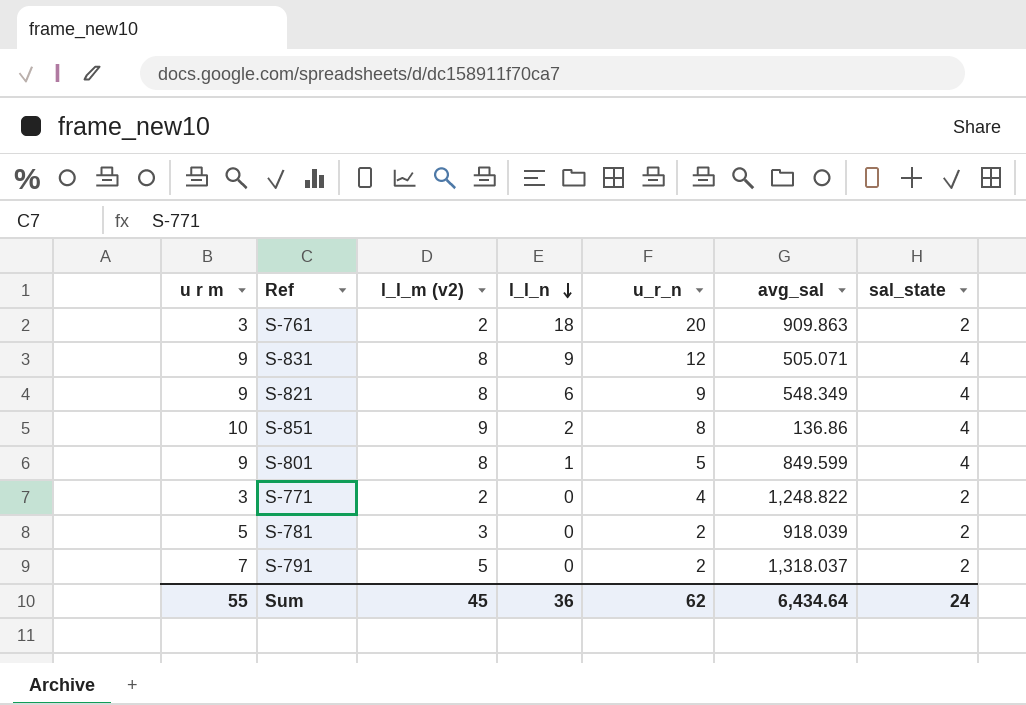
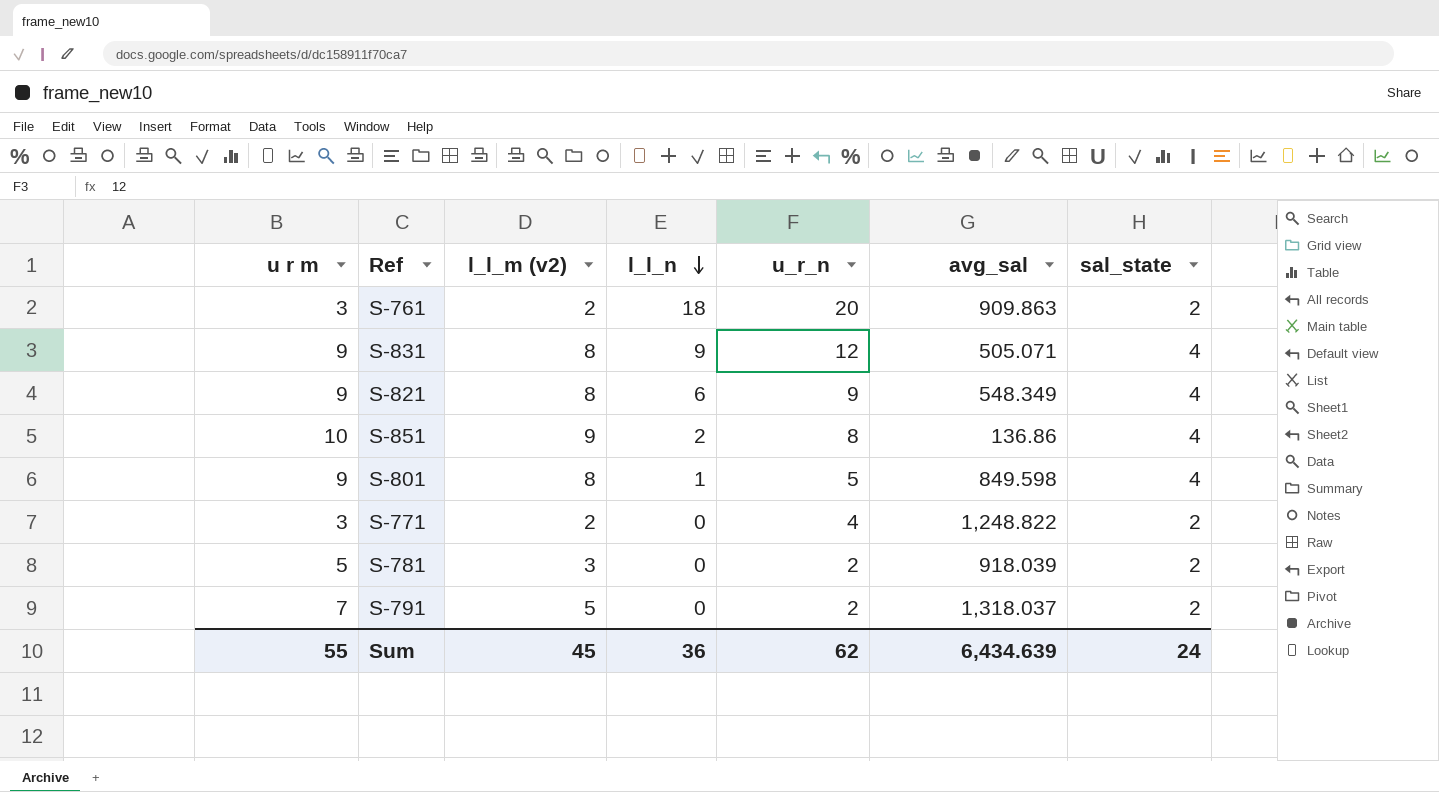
S-801 | avg_sal: 849.599 -> 849.598
Sum | avg_sal: 6,434.64 -> 6,434.639

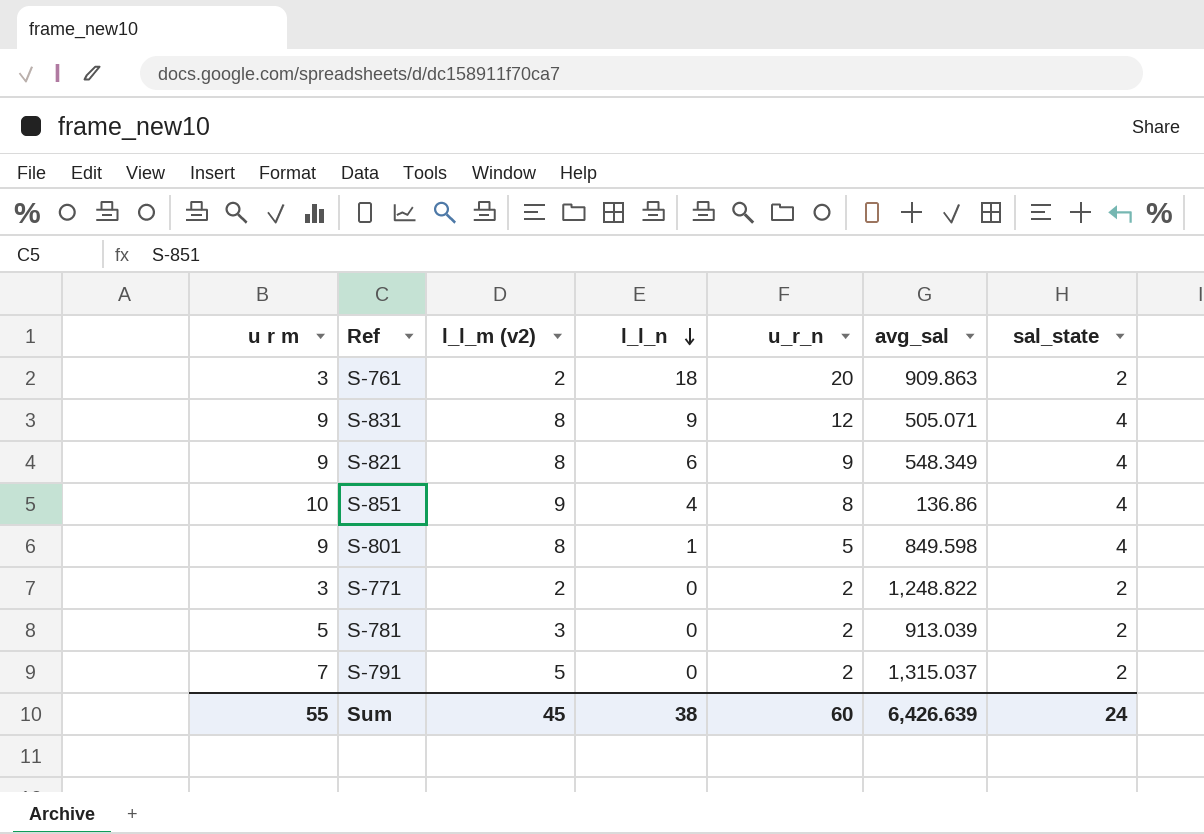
S-851 | l_l_n: 2 -> 4
S-771 | u_r_n: 4 -> 2
S-781 | avg_sal: 918.039 -> 913.039
S-791 | avg_sal: 1,318.037 -> 1,315.037
Sum | l_l_n: 36 -> 38
Sum | u_r_n: 62 -> 60
Sum | avg_sal: 6,434.639 -> 6,426.639

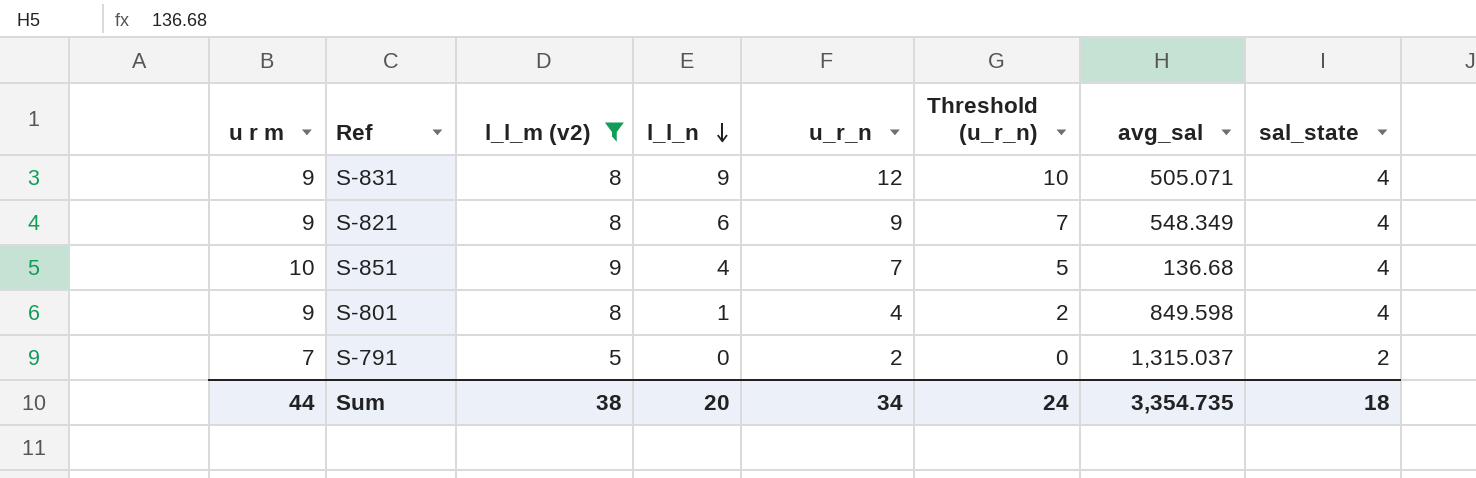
filter: none -> l_l_m (v2) >= 5
column Threshold (u_r_n) | formula: none -> [u_r_n] - 2
S-851 | u_r_n: 8 -> 7
S-851 | avg_sal: 136.86 -> 136.68
S-801 | u_r_n: 5 -> 4
Sum | u r m: 55 -> 44
Sum | l_l_m (v2): 45 -> 38
Sum | l_l_n: 38 -> 20
Sum | u_r_n: 60 -> 34
Sum | avg_sal: 6,426.639 -> 3,354.735
Sum | sal_state: 24 -> 18

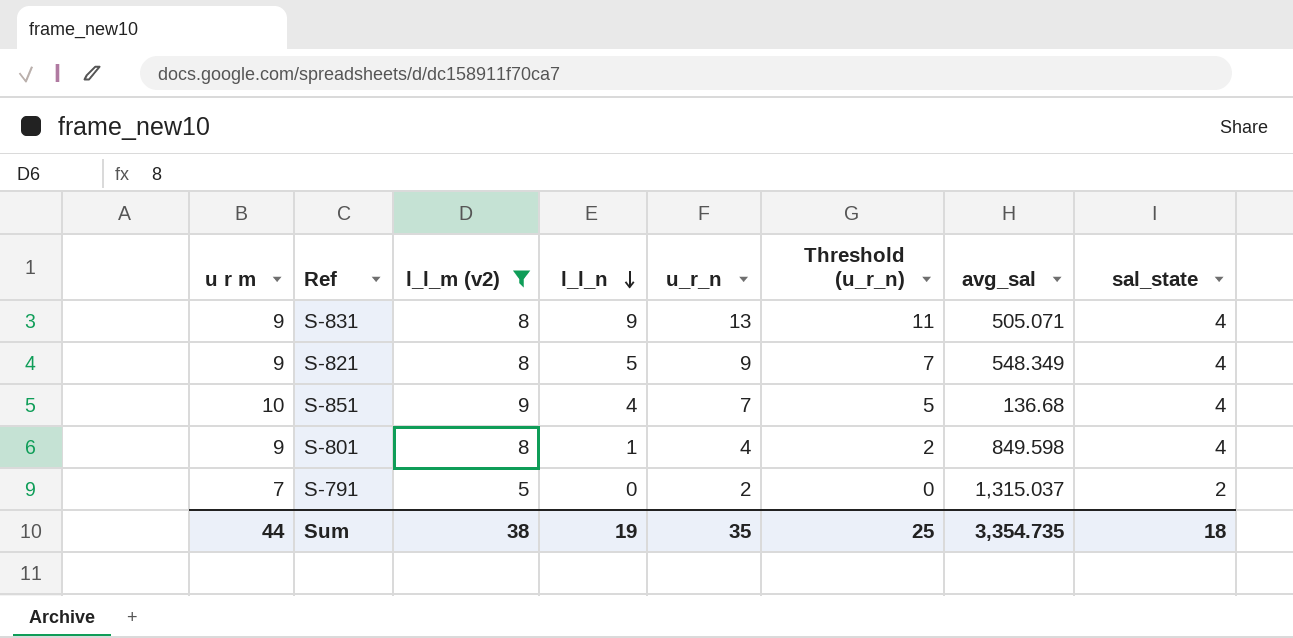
S-831 | u_r_n: 12 -> 13
S-831 | Threshold (u_r_n): 10 -> 11
S-821 | l_l_n: 6 -> 5
Sum | l_l_n: 20 -> 19
Sum | u_r_n: 34 -> 35
Sum | Threshold (u_r_n): 24 -> 25

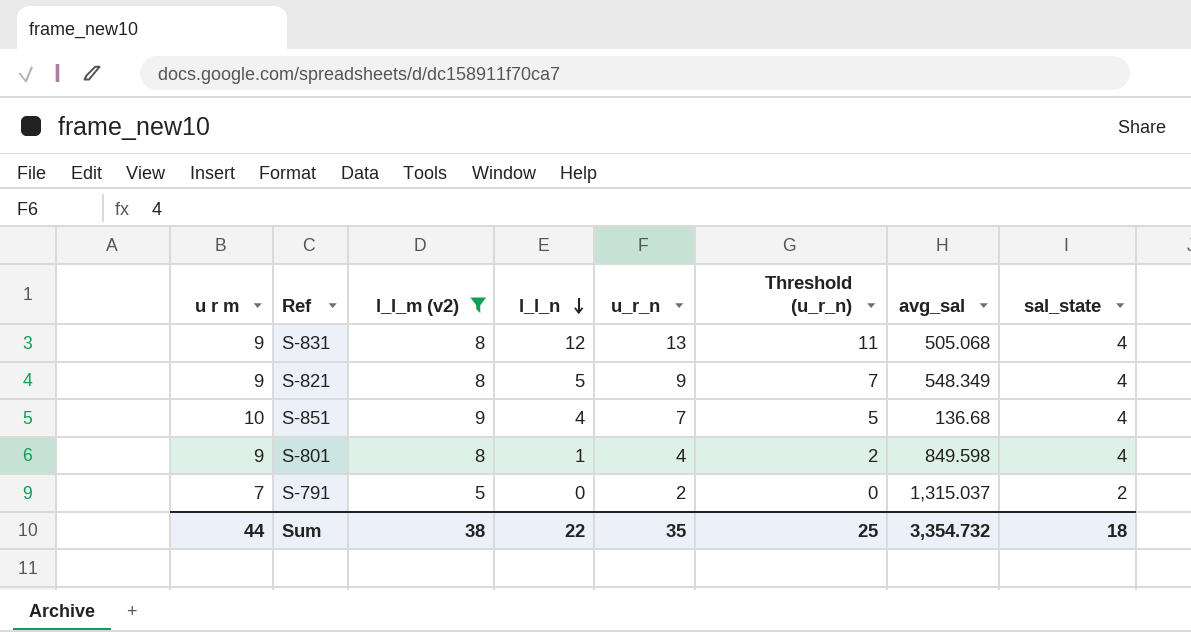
S-831 | l_l_n: 9 -> 12
S-831 | avg_sal: 505.071 -> 505.068
Sum | l_l_n: 19 -> 22
Sum | avg_sal: 3,354.735 -> 3,354.732

